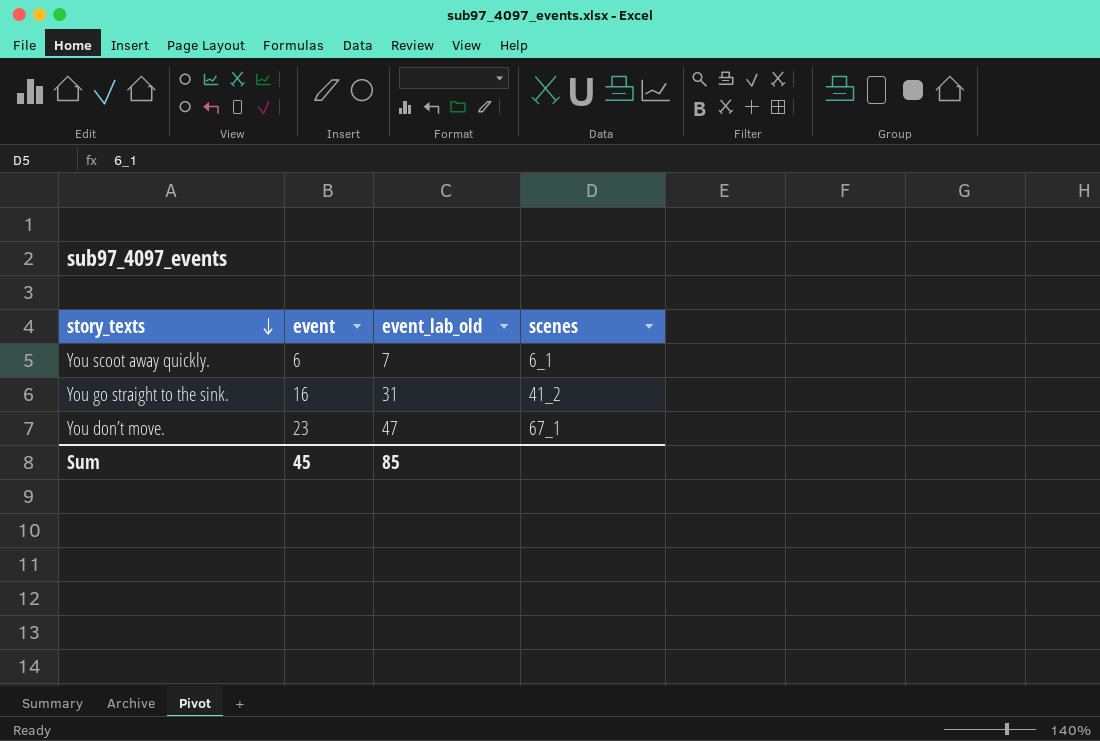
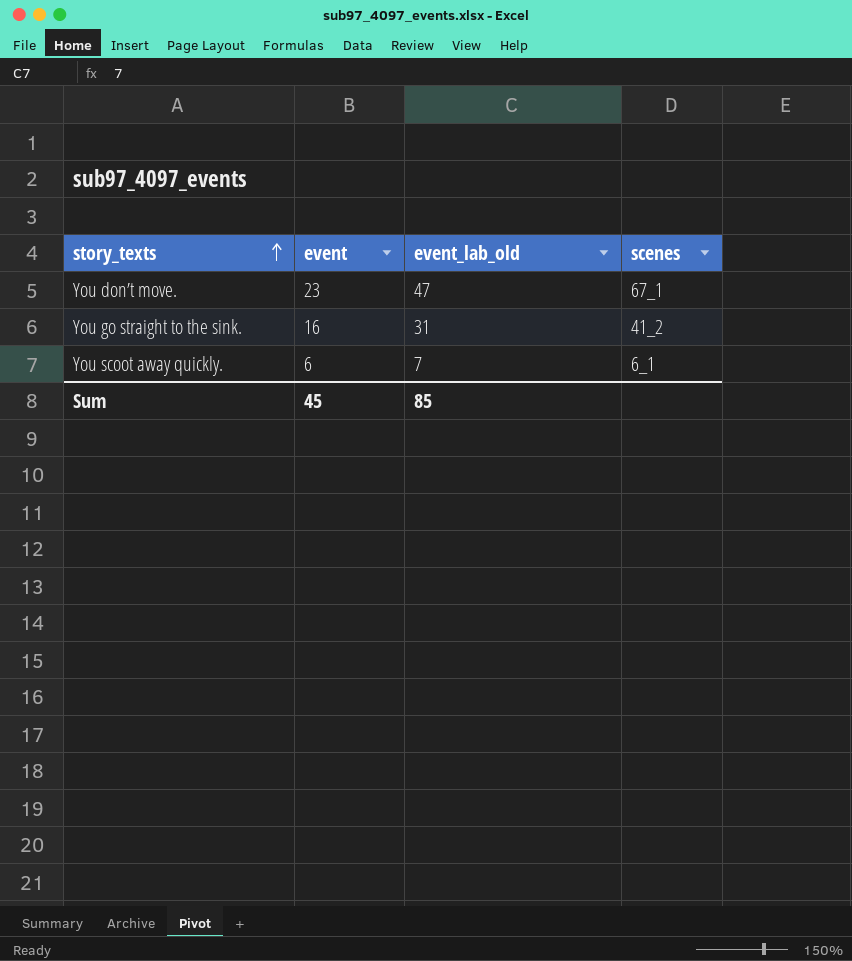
row order: story_texts descending -> story_texts ascending

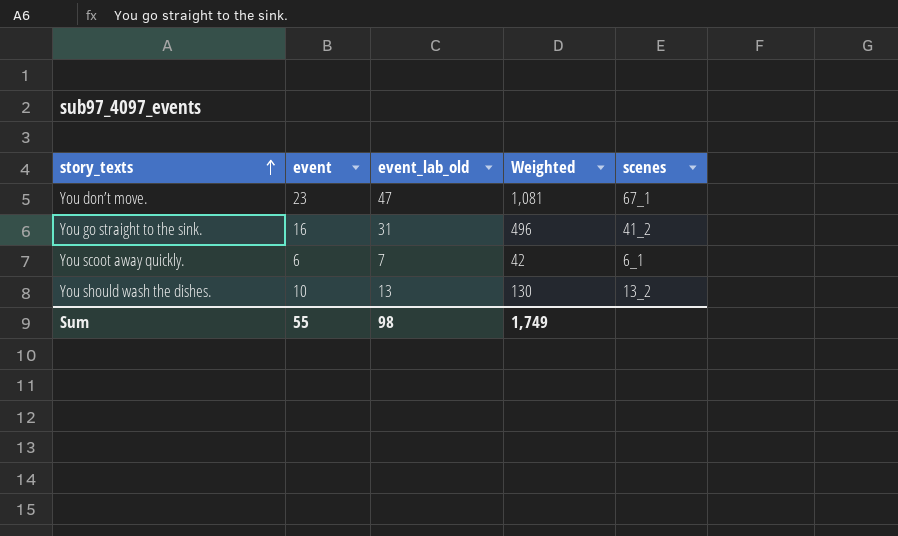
column Weighted | formula: none -> [event] * [event_lab_old]
row You should wash the dishes.: none -> 10 | 13 | 130 | 13_2
Sum | event: 45 -> 55
Sum | event_lab_old: 85 -> 98

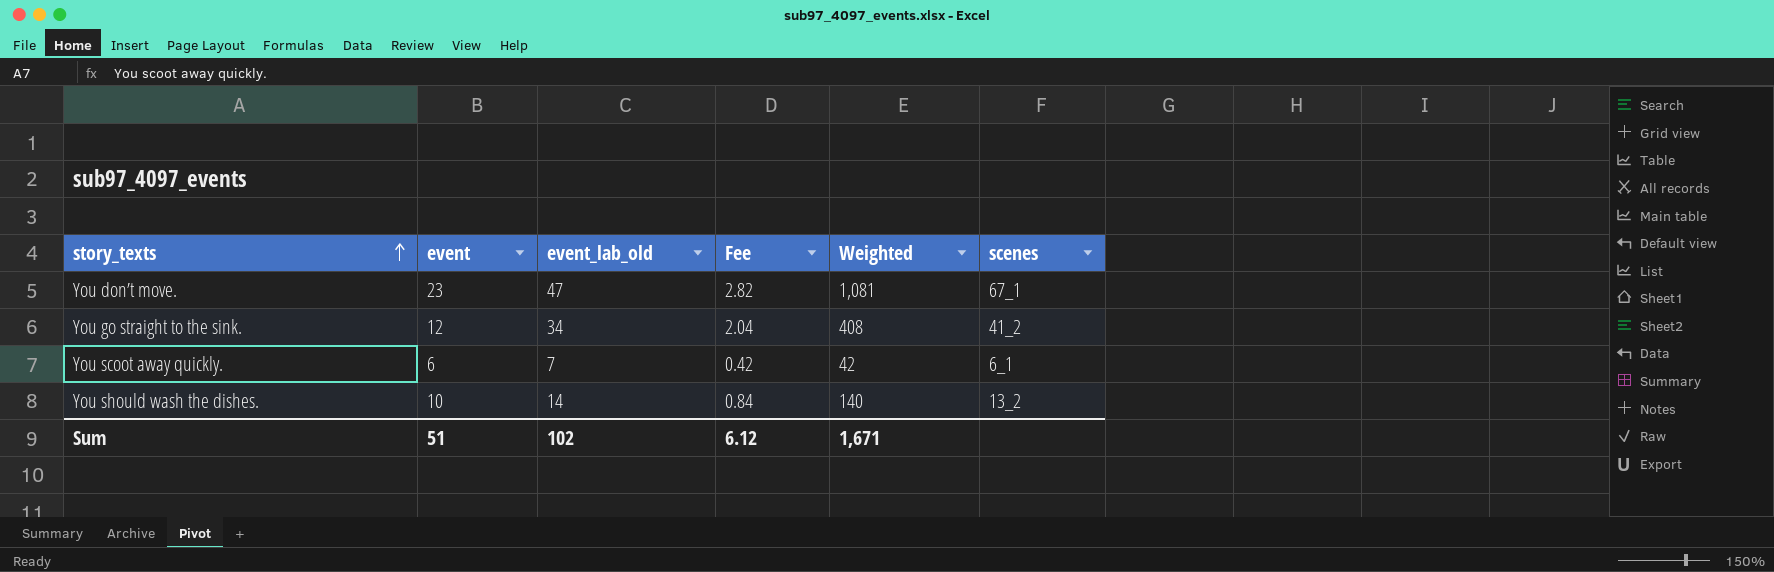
column Fee | formula: none -> [event_lab_old] * 0.06
You go straight to the sink. | event: 16 -> 12
You go straight to the sink. | event_lab_old: 31 -> 34
You go straight to the sink. | Weighted: 496 -> 408
You should wash the dishes. | event_lab_old: 13 -> 14
You should wash the dishes. | Weighted: 130 -> 140
Sum | event: 55 -> 51
Sum | event_lab_old: 98 -> 102
Sum | Weighted: 1,749 -> 1,671

